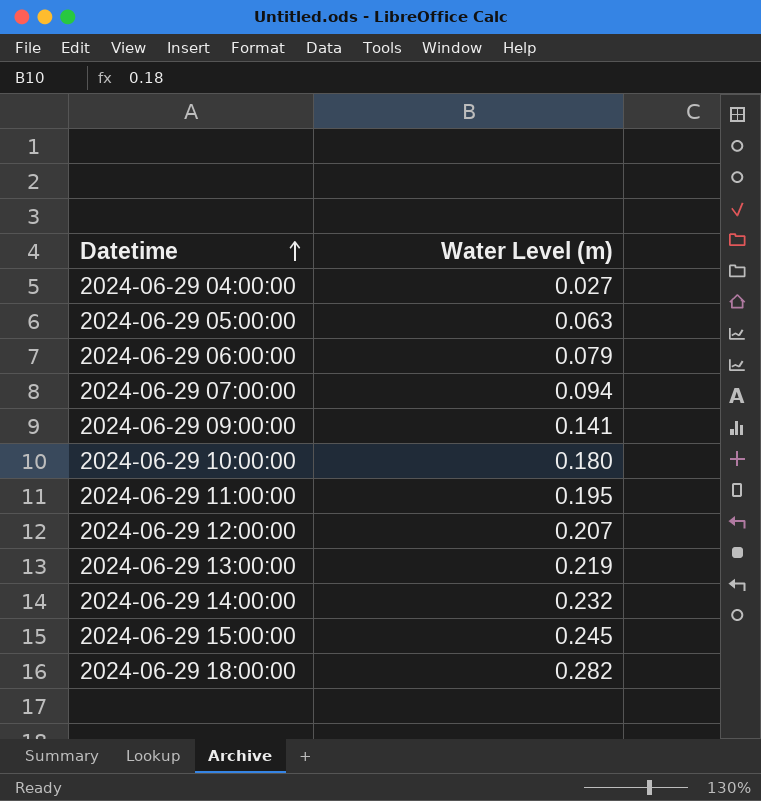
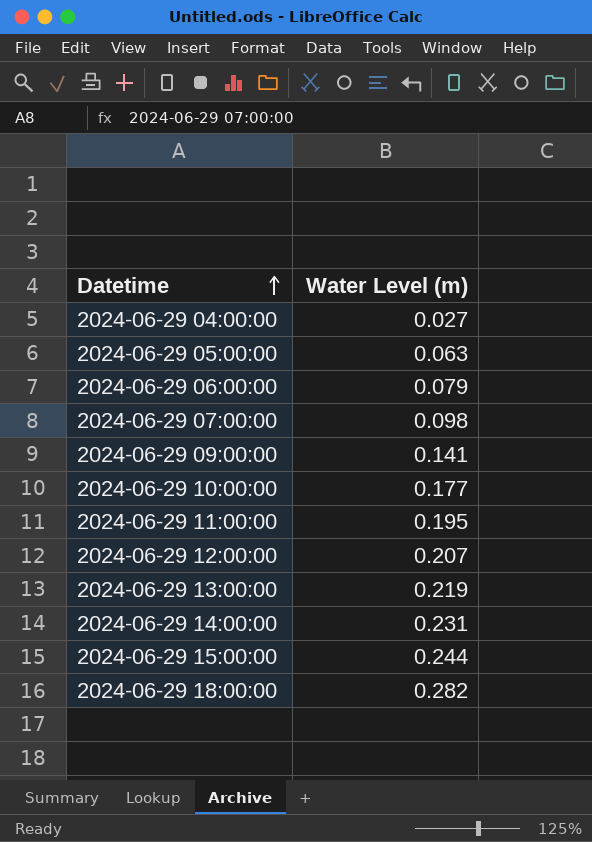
2024-06-29 07:00:00 | Water Level (m): 0.094 -> 0.098
2024-06-29 10:00:00 | Water Level (m): 0.180 -> 0.177
2024-06-29 14:00:00 | Water Level (m): 0.232 -> 0.231
2024-06-29 15:00:00 | Water Level (m): 0.245 -> 0.244

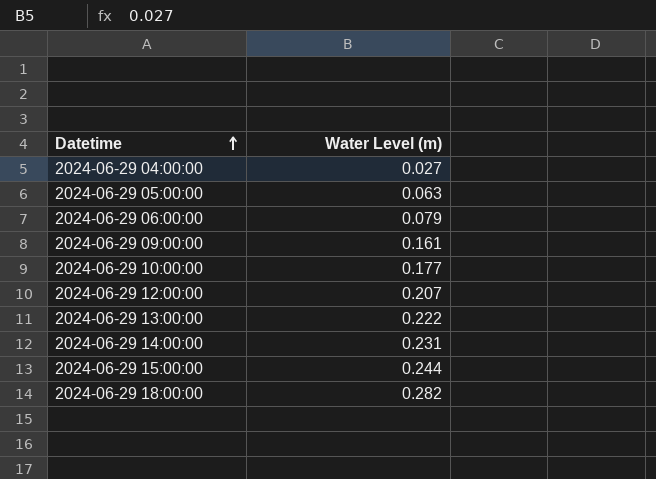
row 2024-06-29 07:00:00: 0.098 -> none
row 2024-06-29 11:00:00: 0.195 -> none
2024-06-29 09:00:00 | Water Level (m): 0.141 -> 0.161
2024-06-29 13:00:00 | Water Level (m): 0.219 -> 0.222

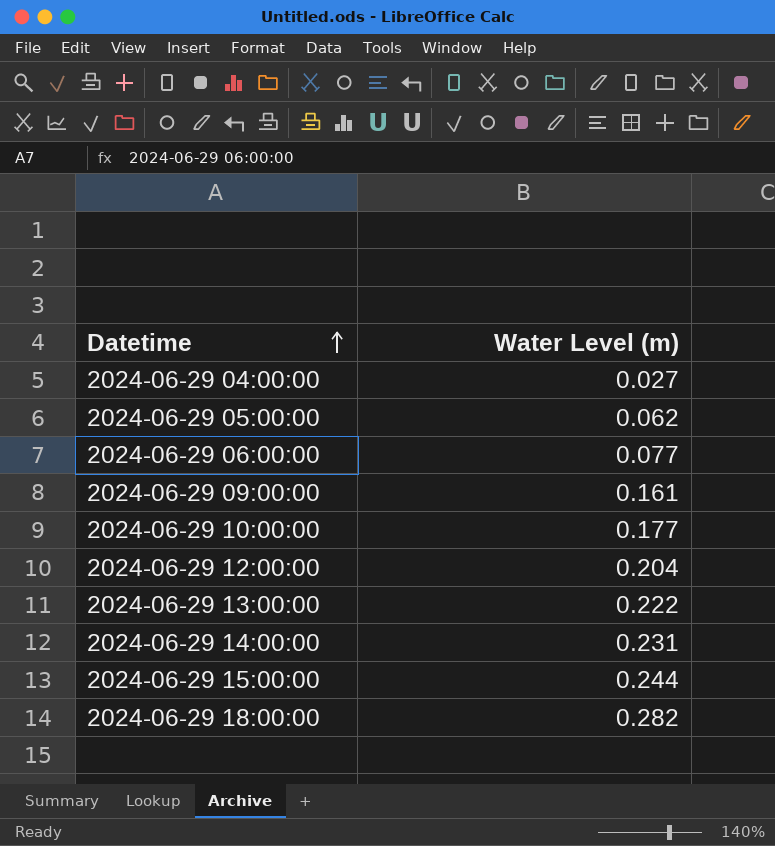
2024-06-29 05:00:00 | Water Level (m): 0.063 -> 0.062
2024-06-29 06:00:00 | Water Level (m): 0.079 -> 0.077
2024-06-29 12:00:00 | Water Level (m): 0.207 -> 0.204

